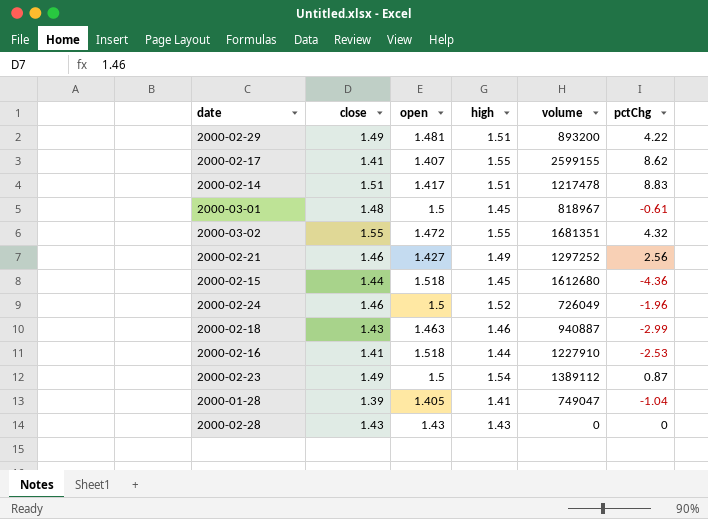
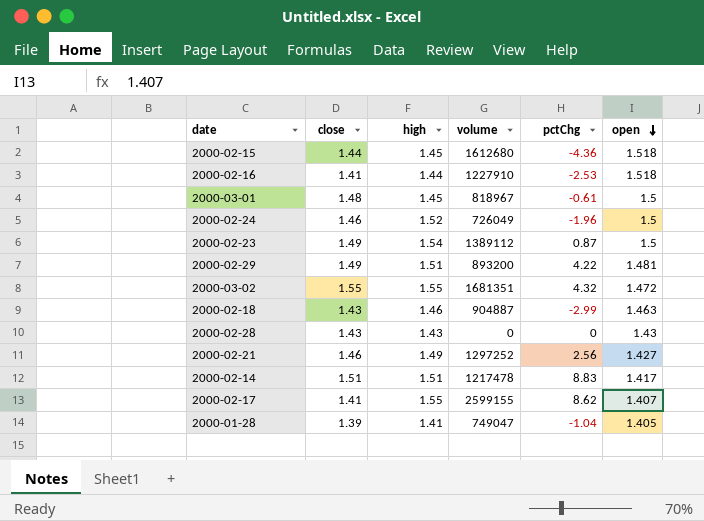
row order: none -> open descending
column open | position: 3 -> 6
2000-02-18 | volume: 940887 -> 904887

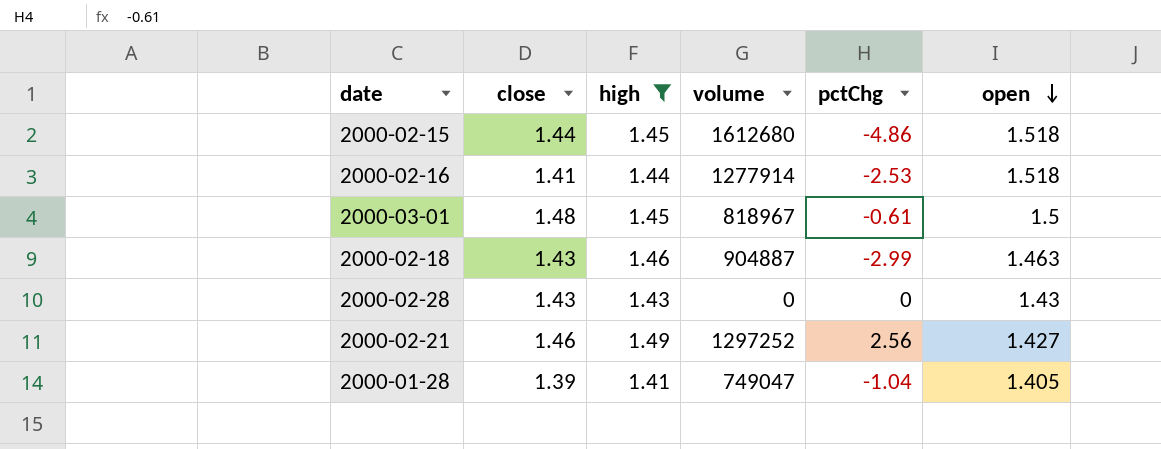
filter: none -> high <= 1.49
2000-02-15 | pctChg: -4.36 -> -4.86
2000-02-16 | volume: 1227910 -> 1277914

